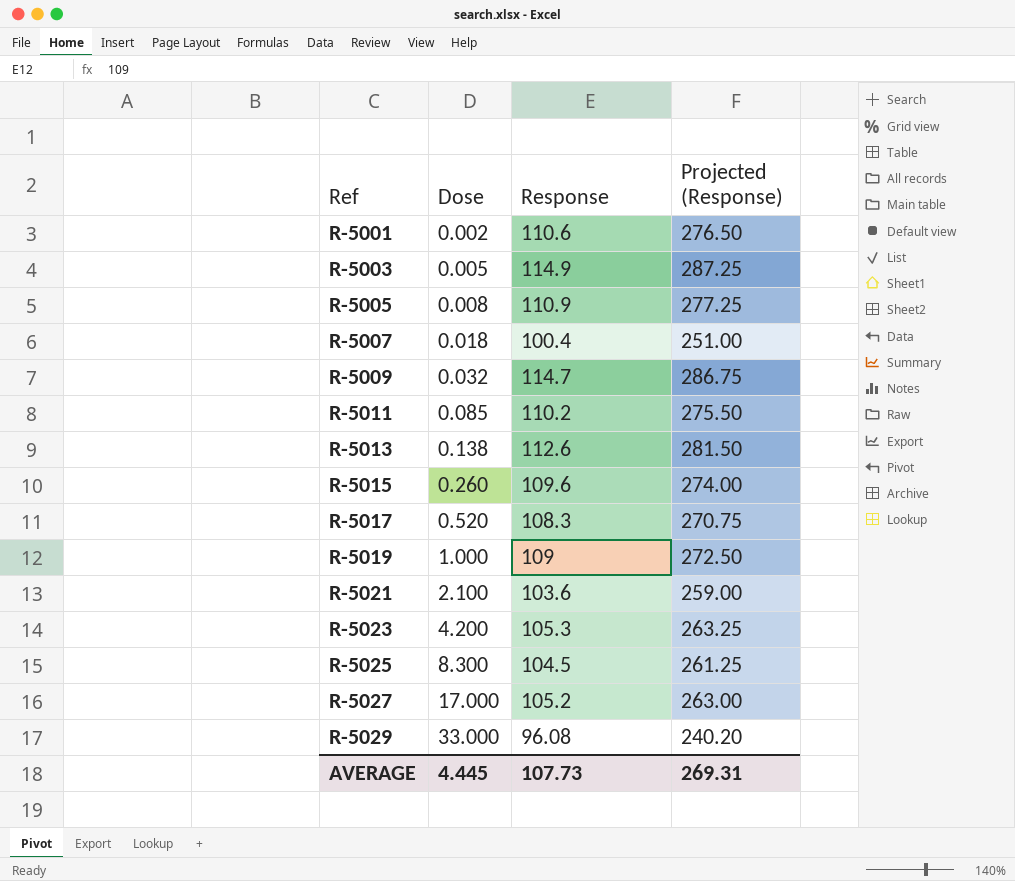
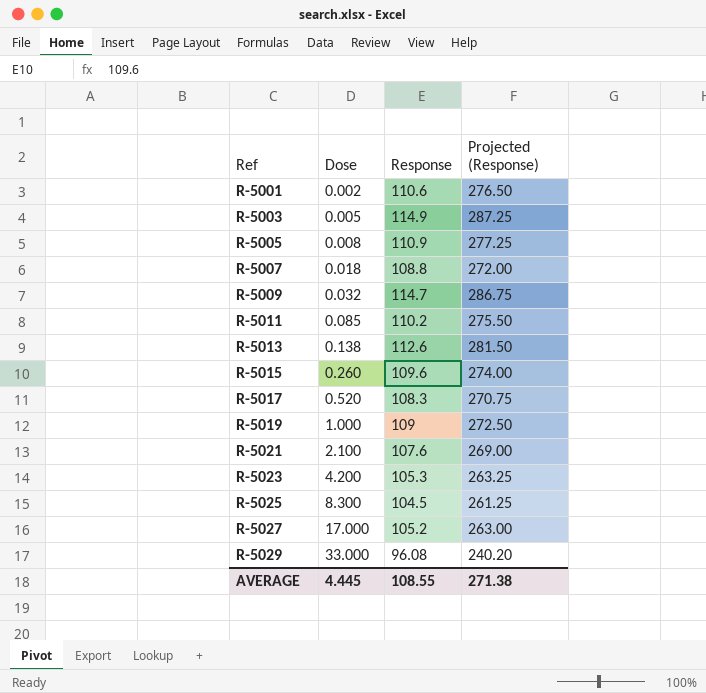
R-5007 | Response: 100.4 -> 108.8
R-5007 | Projected (Response): 251.00 -> 272.00
R-5021 | Response: 103.6 -> 107.6
R-5021 | Projected (Response): 259.00 -> 269.00
AVERAGE | Response: 107.73 -> 108.55
AVERAGE | Projected (Response): 269.31 -> 271.38

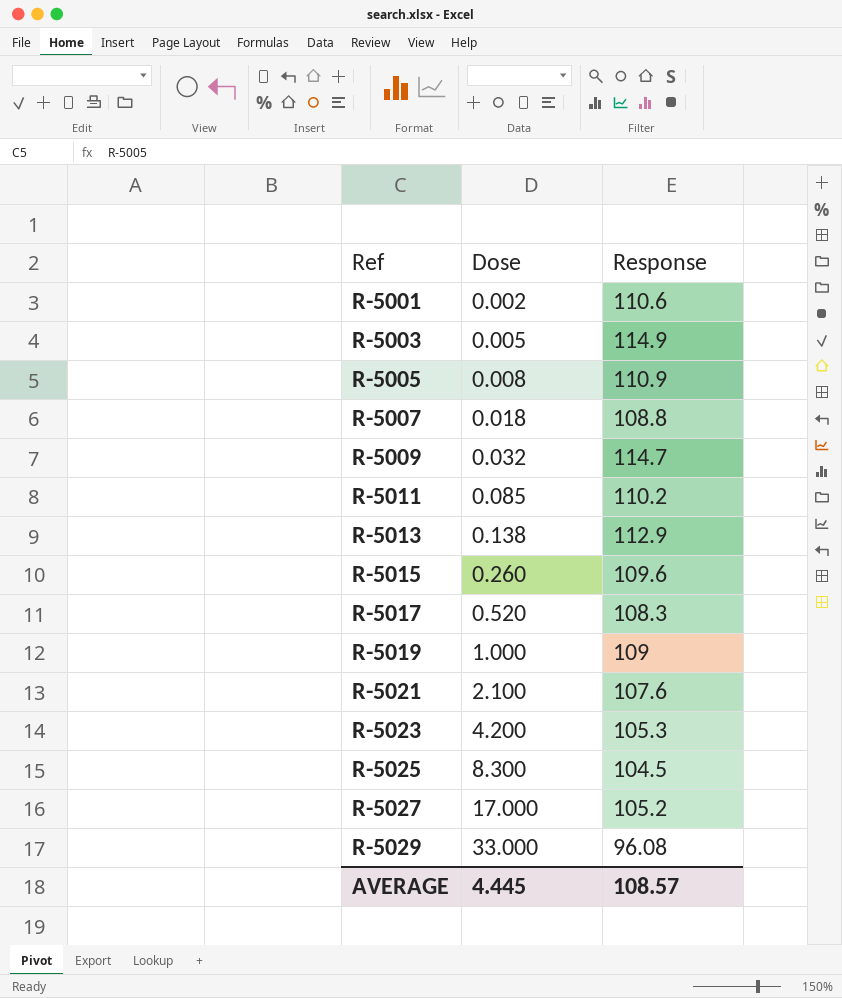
column Projected (Response) | formula: [Response] * 2.5 -> none
R-5013 | Response: 112.6 -> 112.9
AVERAGE | Response: 108.55 -> 108.57

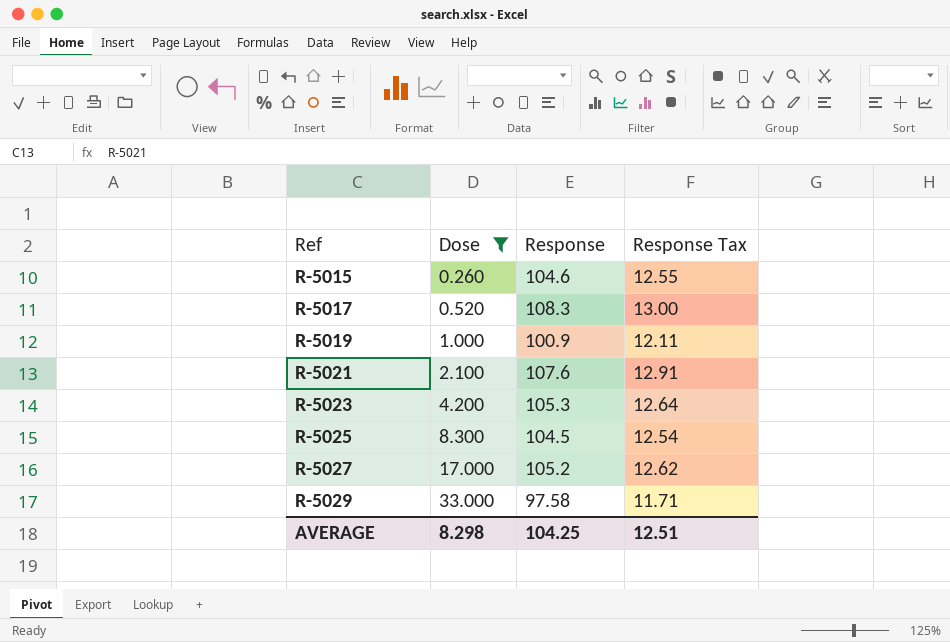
filter: none -> Dose >= 0.260
column Response Tax | formula: none -> [Response] * 0.12
R-5015 | Response: 109.6 -> 104.6
R-5019 | Response: 109 -> 100.9
R-5029 | Response: 96.08 -> 97.58
AVERAGE | Dose: 4.445 -> 8.298
AVERAGE | Response: 108.57 -> 104.25

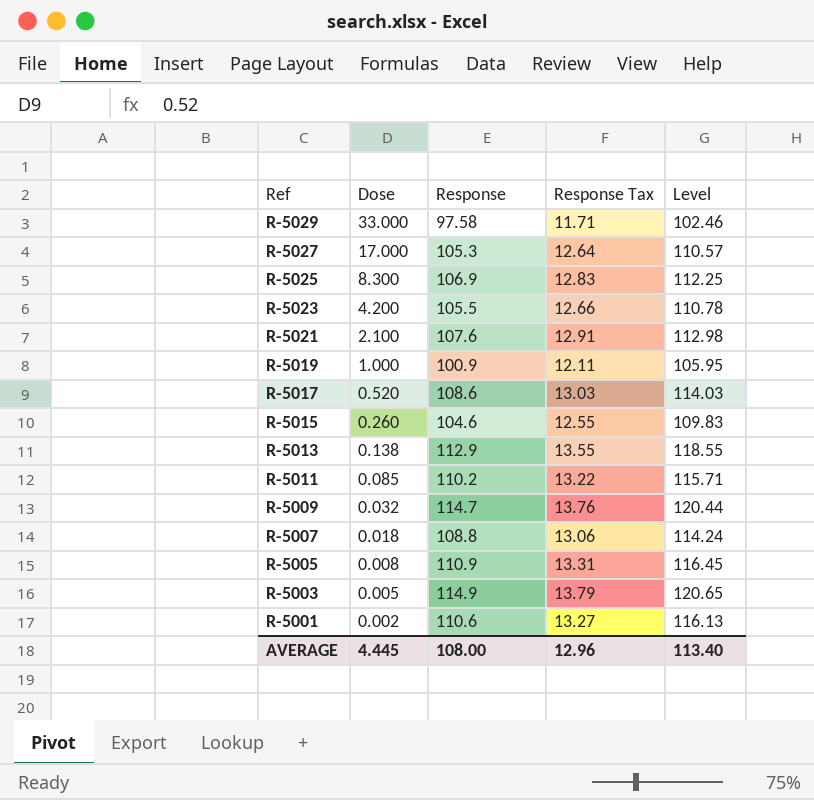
filter: Dose >= 0.260 -> none
row order: Ref ascending -> Ref descending
column Level | formula: none -> [Response] * 1.05
R-5027 | Response: 105.2 -> 105.3
R-5027 | Response Tax: 12.62 -> 12.64
R-5025 | Response: 104.5 -> 106.9
R-5025 | Response Tax: 12.54 -> 12.83
R-5023 | Response: 105.3 -> 105.5
R-5023 | Response Tax: 12.64 -> 12.66
R-5017 | Response: 108.3 -> 108.6
R-5017 | Response Tax: 13.00 -> 13.03
AVERAGE | Dose: 8.298 -> 4.445
AVERAGE | Response: 104.25 -> 108.00
AVERAGE | Response Tax: 12.51 -> 12.96

